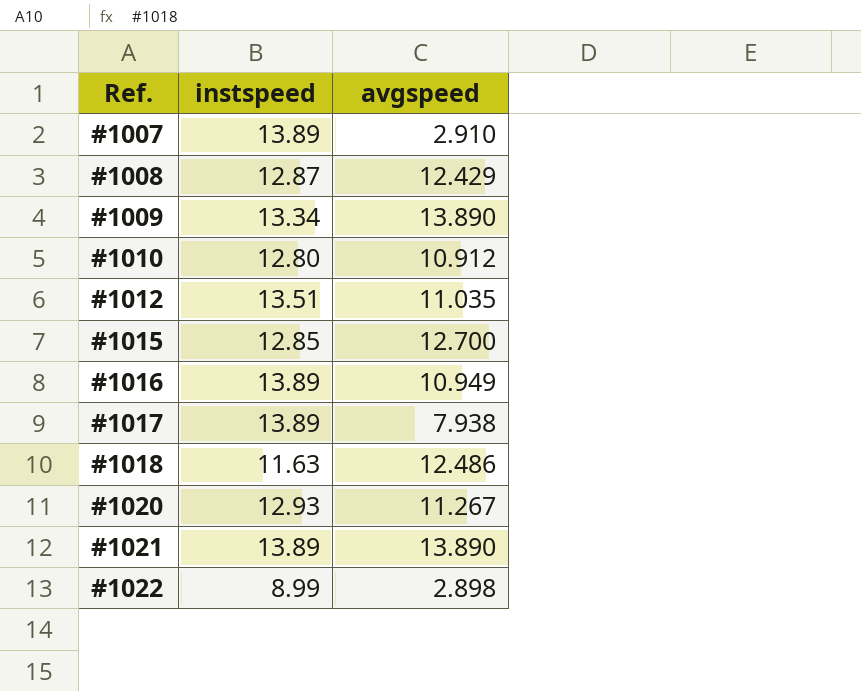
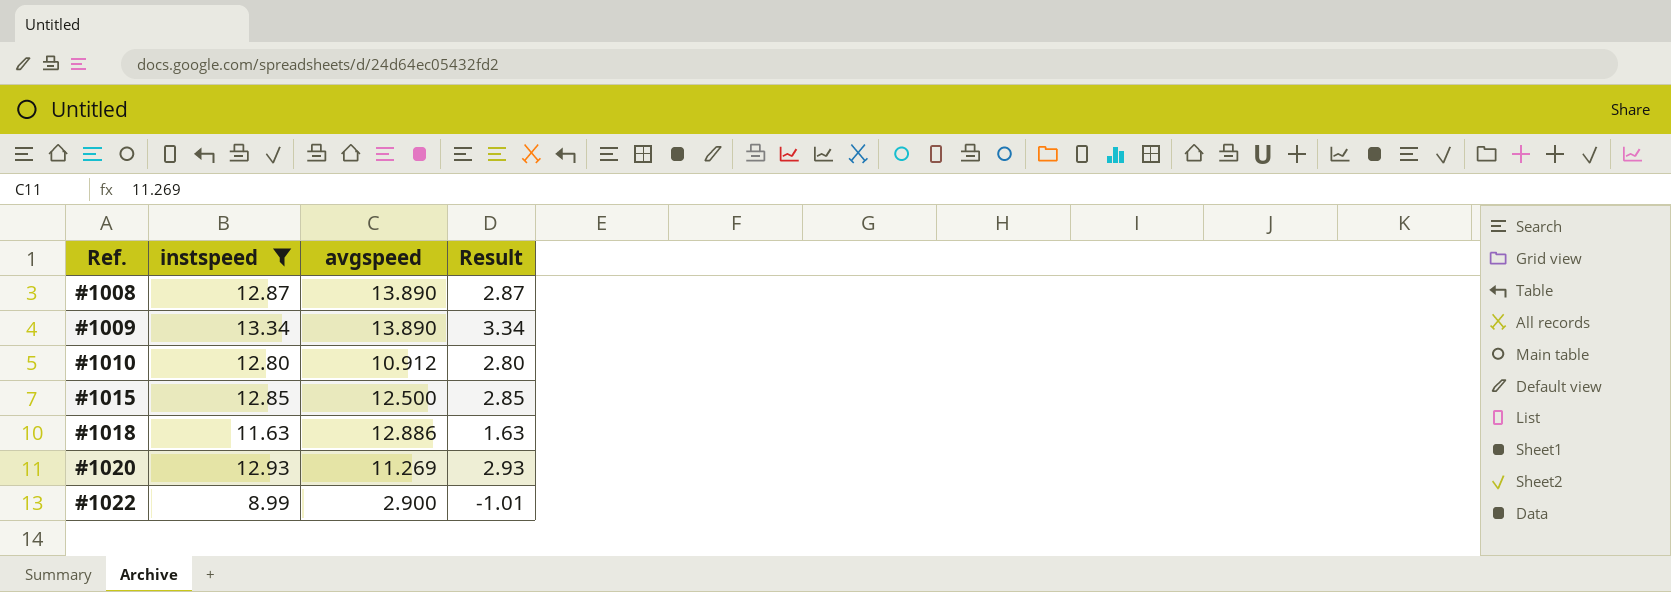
filter: none -> instspeed <= 13.34
column Result | formula: none -> [instspeed] - 10
#1008 | avgspeed: 12.429 -> 13.890
#1015 | avgspeed: 12.700 -> 12.500
#1018 | avgspeed: 12.486 -> 12.886
#1020 | avgspeed: 11.267 -> 11.269
#1022 | avgspeed: 2.898 -> 2.900

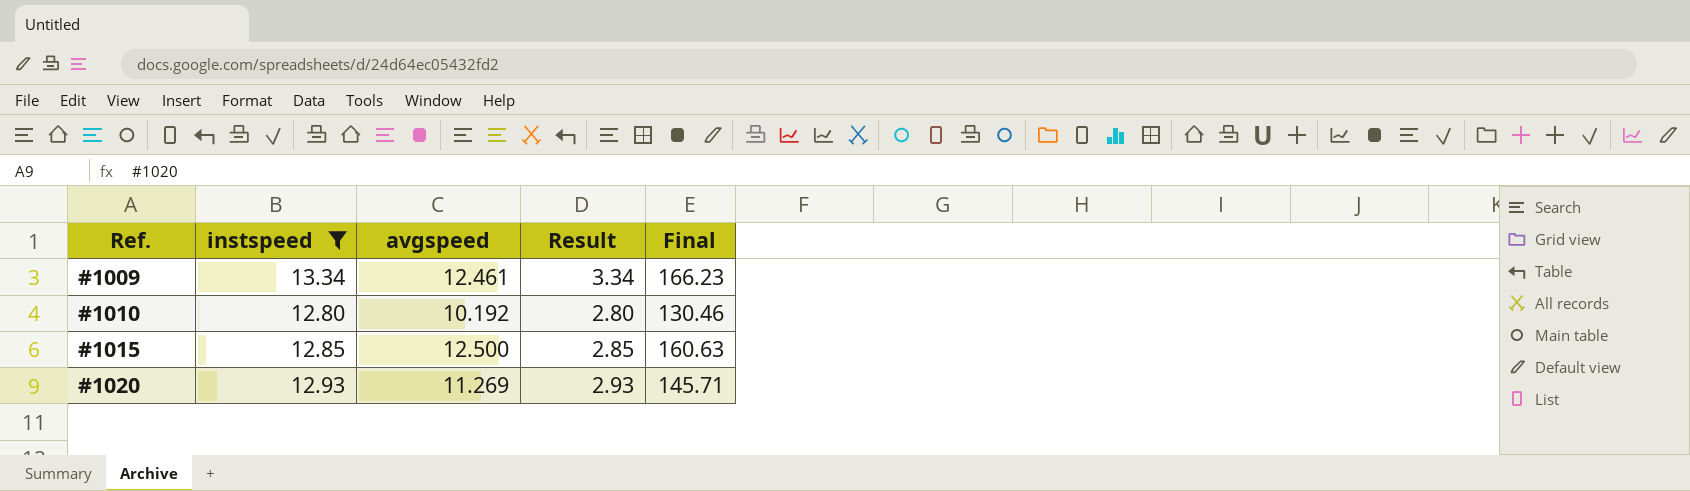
column Final | formula: none -> [instspeed] * [avgspeed]
row #1008: 12.87 | 13.890 | 2.87 -> none
row #1018: 11.63 | 12.886 | 1.63 -> none
row #1022: 8.99 | 2.900 | -1.01 -> none
#1009 | avgspeed: 13.890 -> 12.461
#1010 | avgspeed: 10.912 -> 10.192

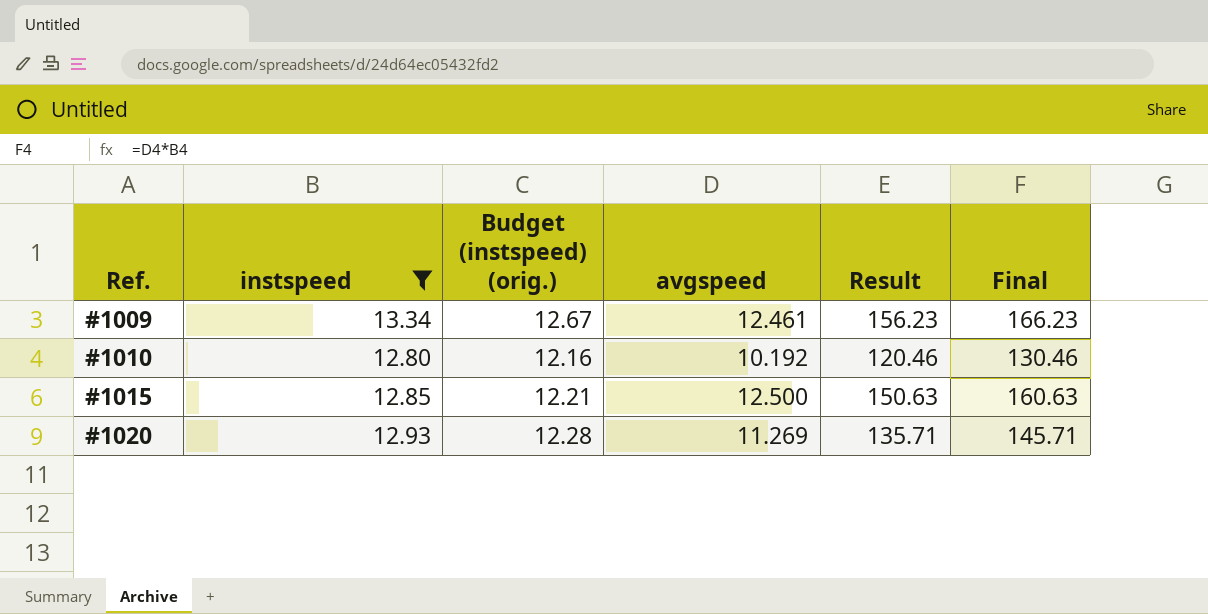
column Budget (instspeed) (orig.) | formula: none -> [instspeed] * 0.95
column Result | formula: [instspeed] - 10 -> [Final] - 10

